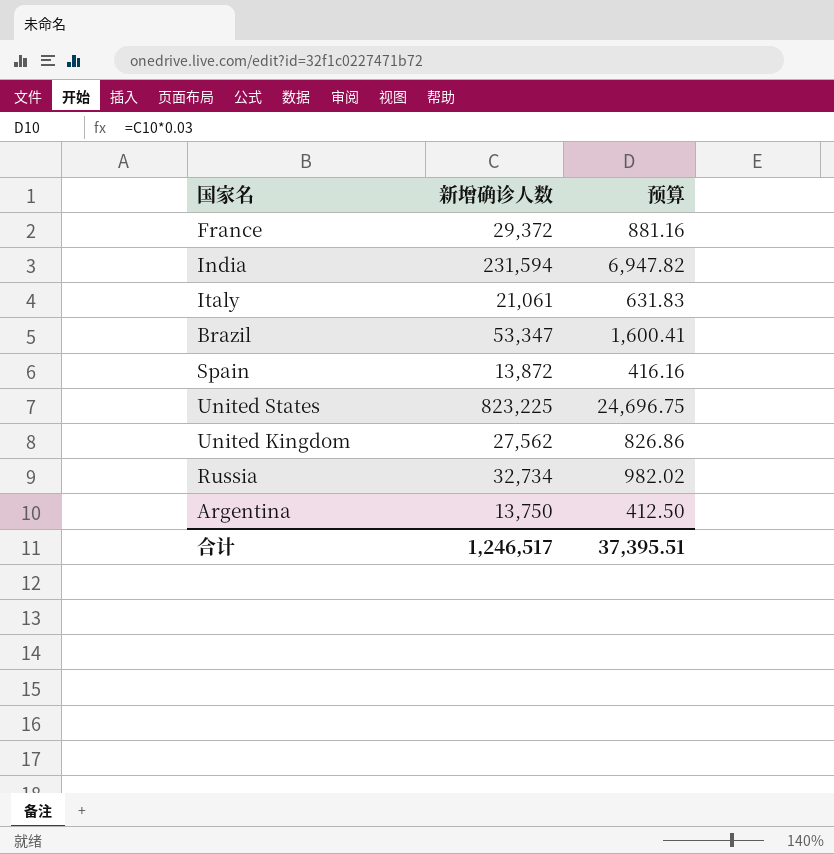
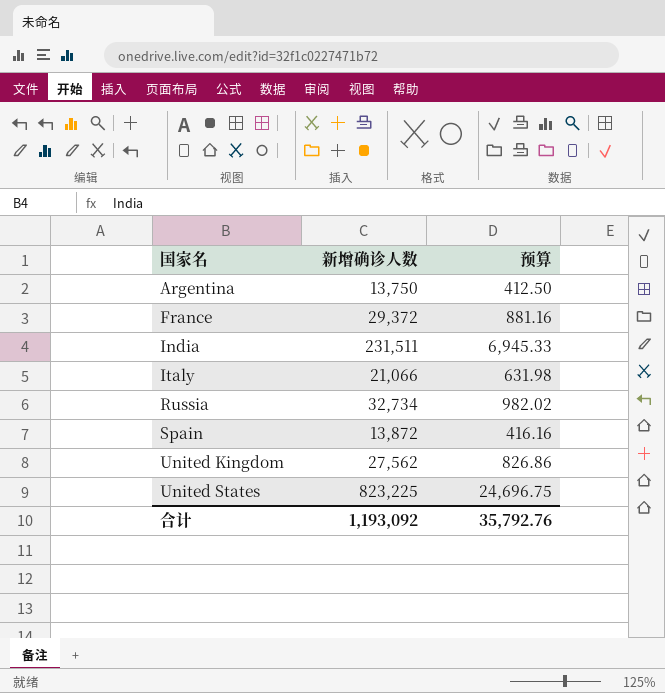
row order: none -> 国家名 ascending
row Brazil: 53,347 | 1,600.41 -> none
India | 新增确诊人数: 231,594 -> 231,511
India | 预算: 6,947.82 -> 6,945.33
Italy | 新增确诊人数: 21,061 -> 21,066
Italy | 预算: 631.83 -> 631.98
合计 | 新增确诊人数: 1,246,517 -> 1,193,092
合计 | 预算: 37,395.51 -> 35,792.76

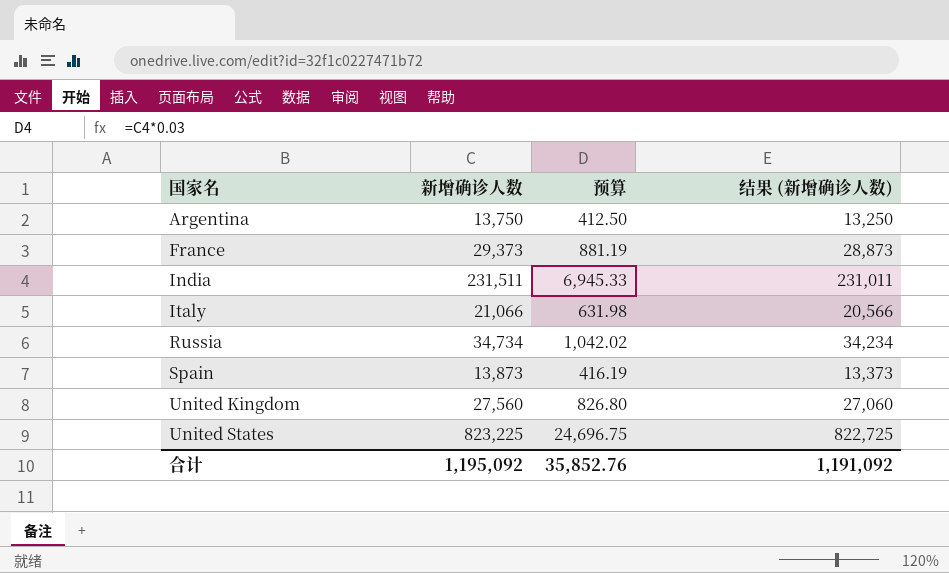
column 结果 (新增确诊人数) | formula: none -> [新增确诊人数] - 500
France | 新增确诊人数: 29,372 -> 29,373
France | 预算: 881.16 -> 881.19
Russia | 新增确诊人数: 32,734 -> 34,734
Russia | 预算: 982.02 -> 1,042.02
Spain | 新增确诊人数: 13,872 -> 13,873
Spain | 预算: 416.16 -> 416.19
United Kingdom | 新增确诊人数: 27,562 -> 27,560
United Kingdom | 预算: 826.86 -> 826.80
合计 | 新增确诊人数: 1,193,092 -> 1,195,092
合计 | 预算: 35,792.76 -> 35,852.76

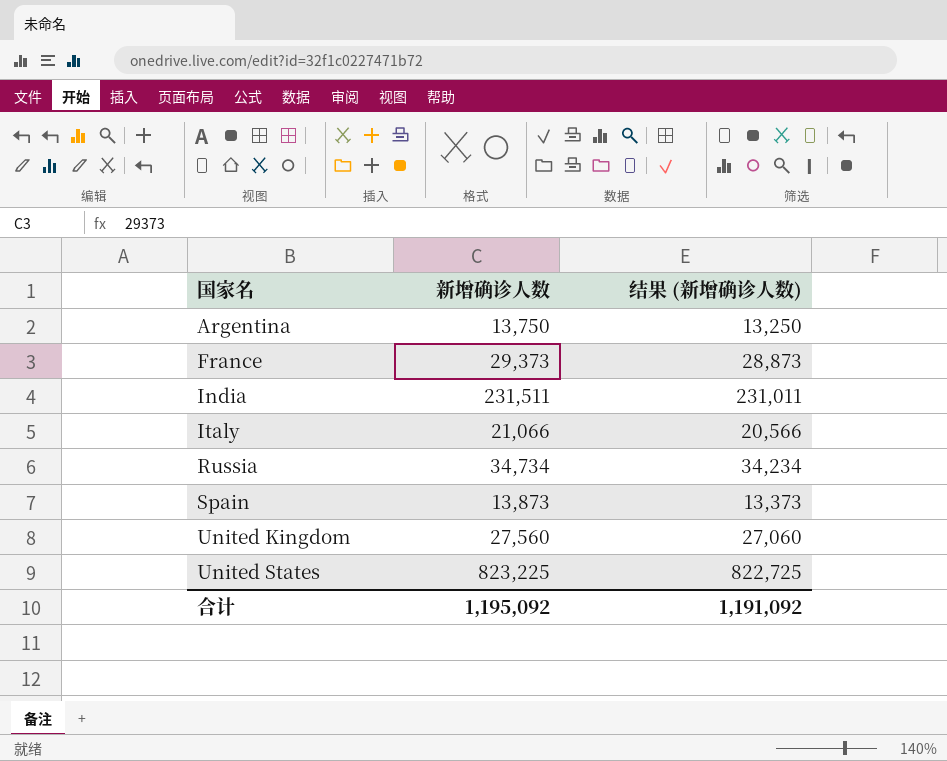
column 预算 | formula: [新增确诊人数] * 0.03 -> none

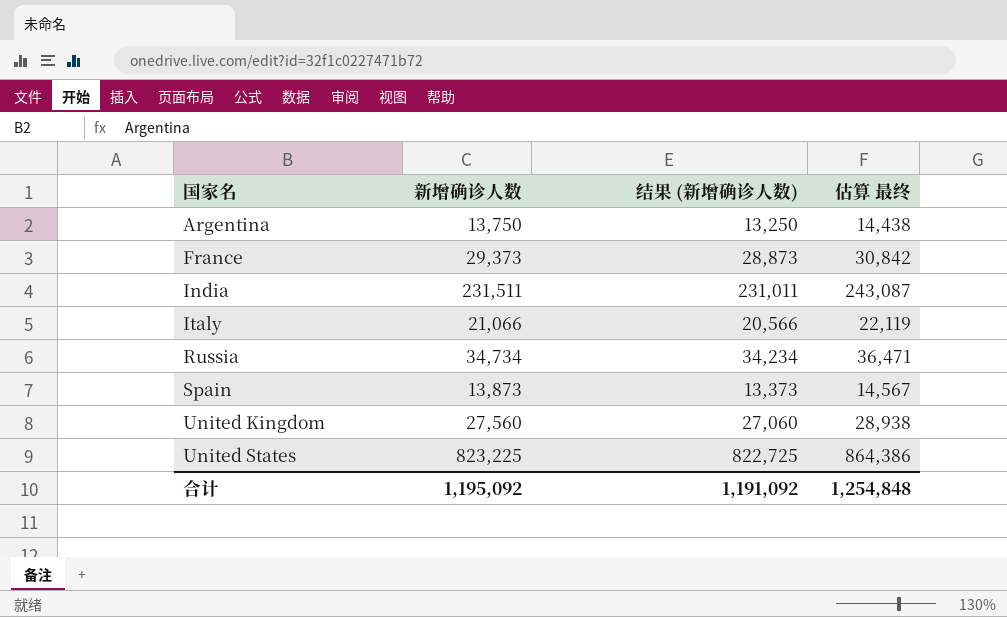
column 估算 最终 | formula: none -> [新增确诊人数] * 1.05

